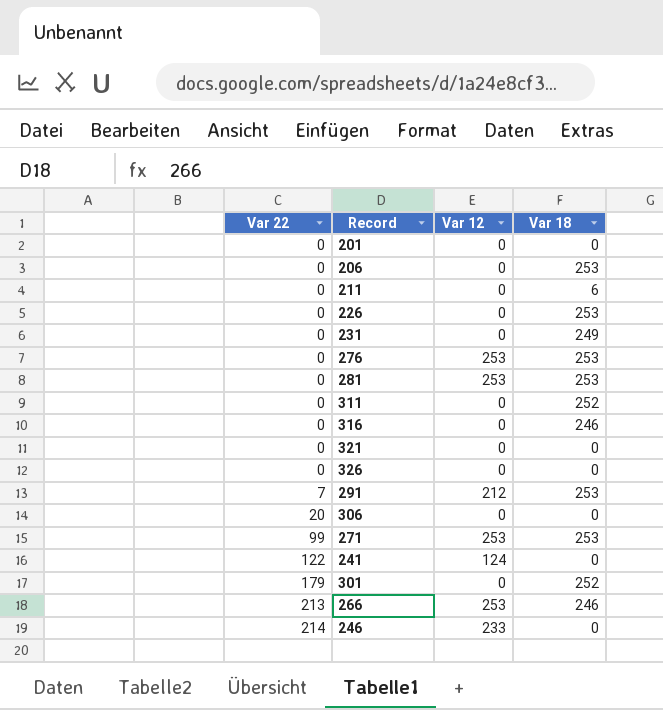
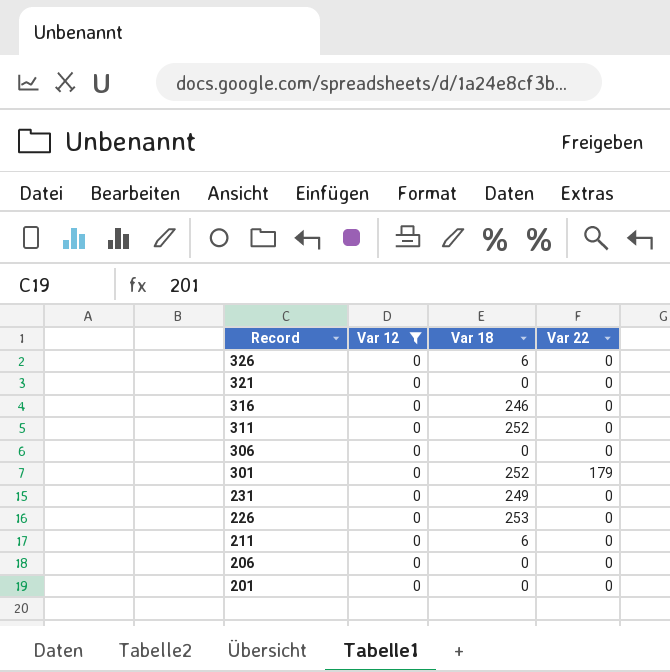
filter: none -> Var 12 = 0
row order: Var 22 ascending -> Record descending
column Var 22 | position: 1 -> 4
326 | Var 18: 0 -> 6
306 | Var 22: 20 -> 0
206 | Var 18: 253 -> 0

